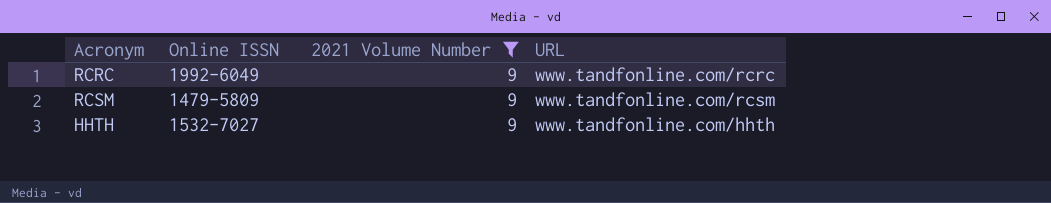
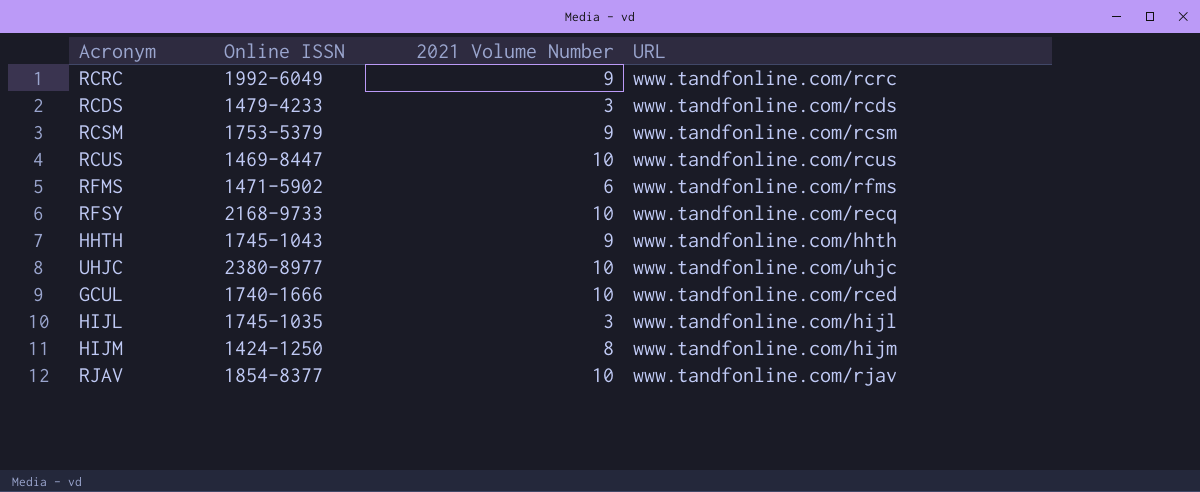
filter: 2021 Volume Number = 9 -> none
RCSM | Online ISSN: 1479-5809 -> 1753-5379
HHTH | Online ISSN: 1532-7027 -> 1745-1043

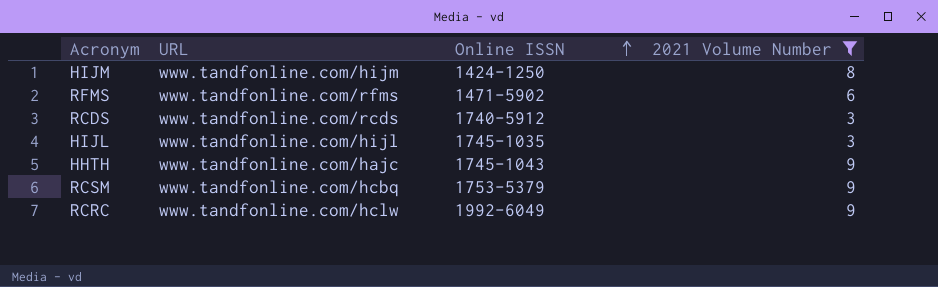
filter: none -> 2021 Volume Number != 10
row order: none -> Online ISSN ascending
column URL | position: 4 -> 2
RCDS | Online ISSN: 1479-4233 -> 1740-5912
HHTH | URL: www.tandfonline.com/hhth -> www.tandfonline.com/hajc
RCSM | URL: www.tandfonline.com/rcsm -> www.tandfonline.com/hcbq
RCRC | URL: www.tandfonline.com/rcrc -> www.tandfonline.com/hclw

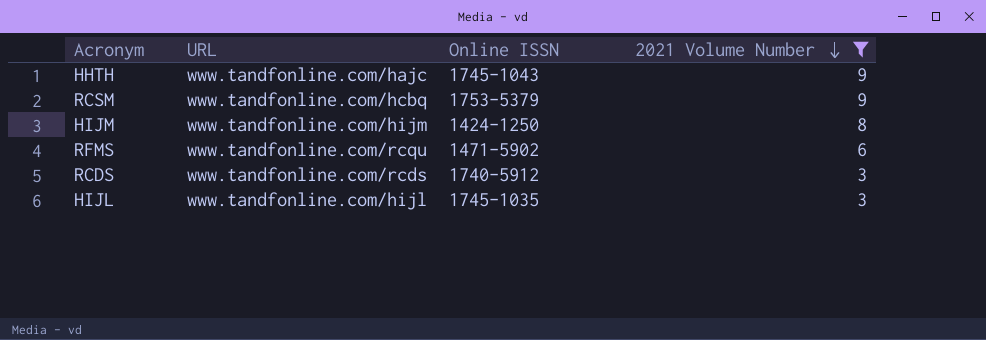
row order: Online ISSN ascending -> 2021 Volume Number descending
row RCRC: www.tandfonline.com/hclw | 1992-6049 | 9 -> none
RFMS | URL: www.tandfonline.com/rfms -> www.tandfonline.com/rcqu

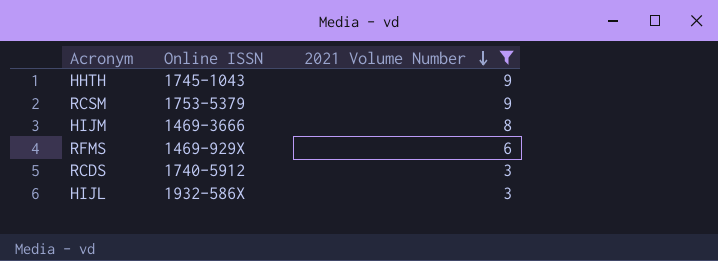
column URL | position: 2 -> none
HIJM | Online ISSN: 1424-1250 -> 1469-3666
RFMS | Online ISSN: 1471-5902 -> 1469-929X
HIJL | Online ISSN: 1745-1035 -> 1932-586X

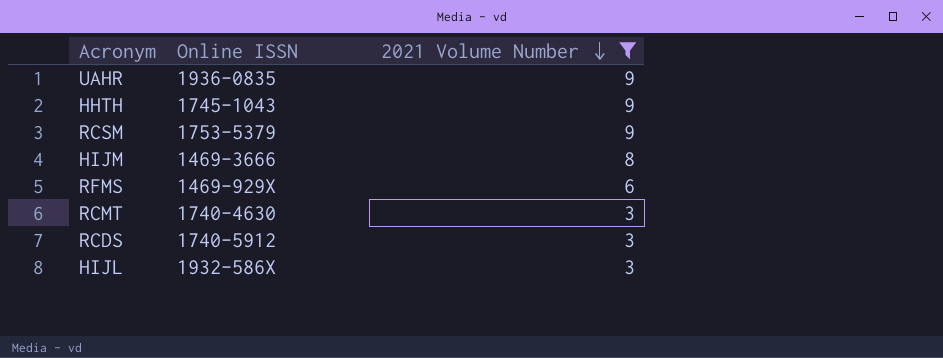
row UAHR: none -> 1936-0835 | 9
row RCMT: none -> 1740-4630 | 3

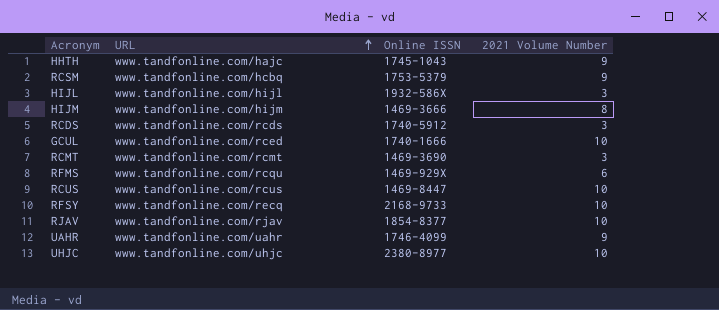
filter: 2021 Volume Number != 10 -> none
row order: 2021 Volume Number descending -> URL ascending
column URL | position: none -> 2
RCMT | Online ISSN: 1740-4630 -> 1469-3690
UAHR | Online ISSN: 1936-0835 -> 1746-4099

